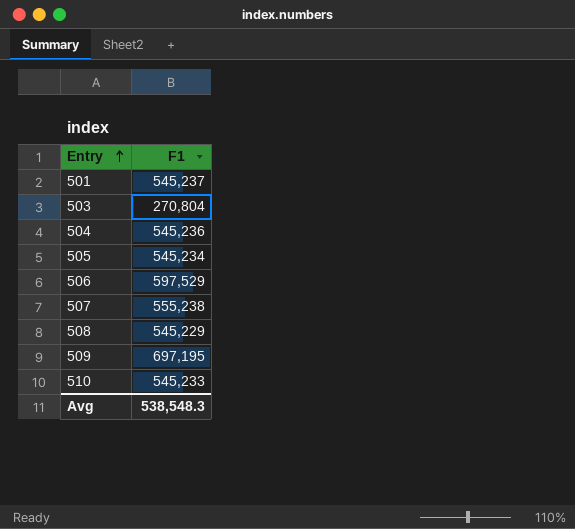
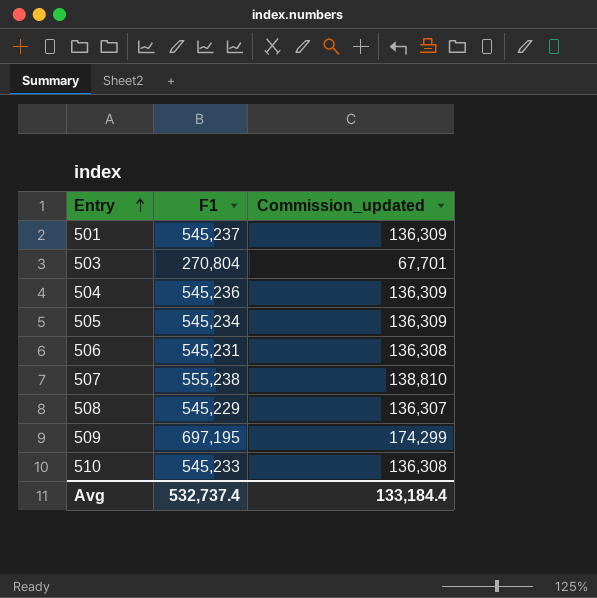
column Commission_updated | formula: none -> [F1] * 0.25
506 | F1: 597,529 -> 545,231
Avg | F1: 538,548.3 -> 532,737.4

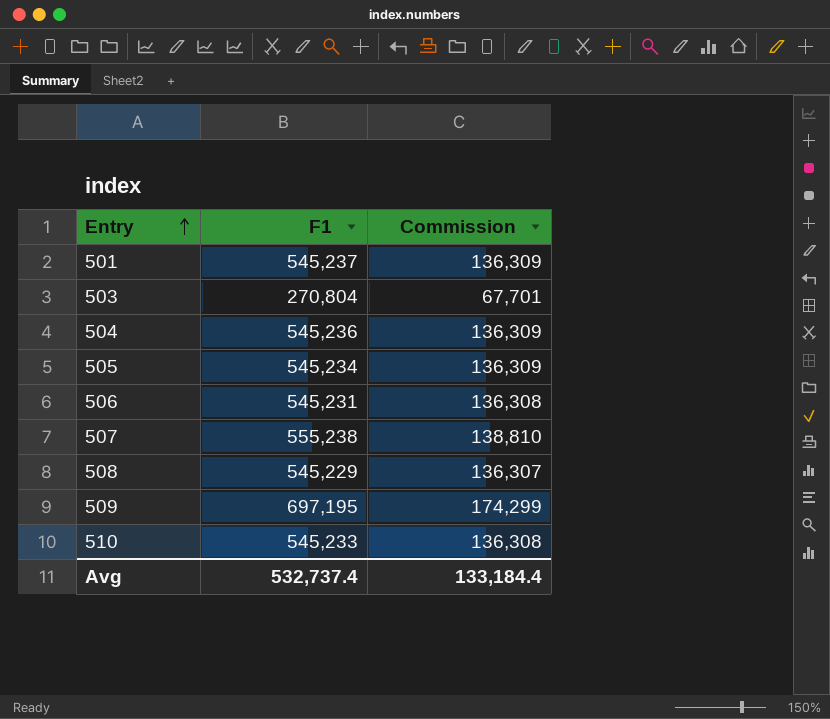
column name: Commission_updated -> Commission

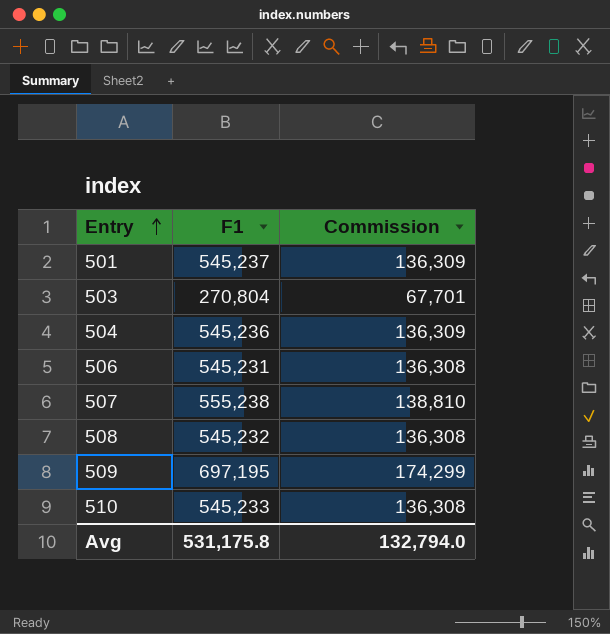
row 505: 545,234 | 136,309 -> none
508 | F1: 545,229 -> 545,232
508 | Commission: 136,307 -> 136,308
Avg | F1: 532,737.4 -> 531,175.8
Avg | Commission: 133,184.4 -> 132,794.0

